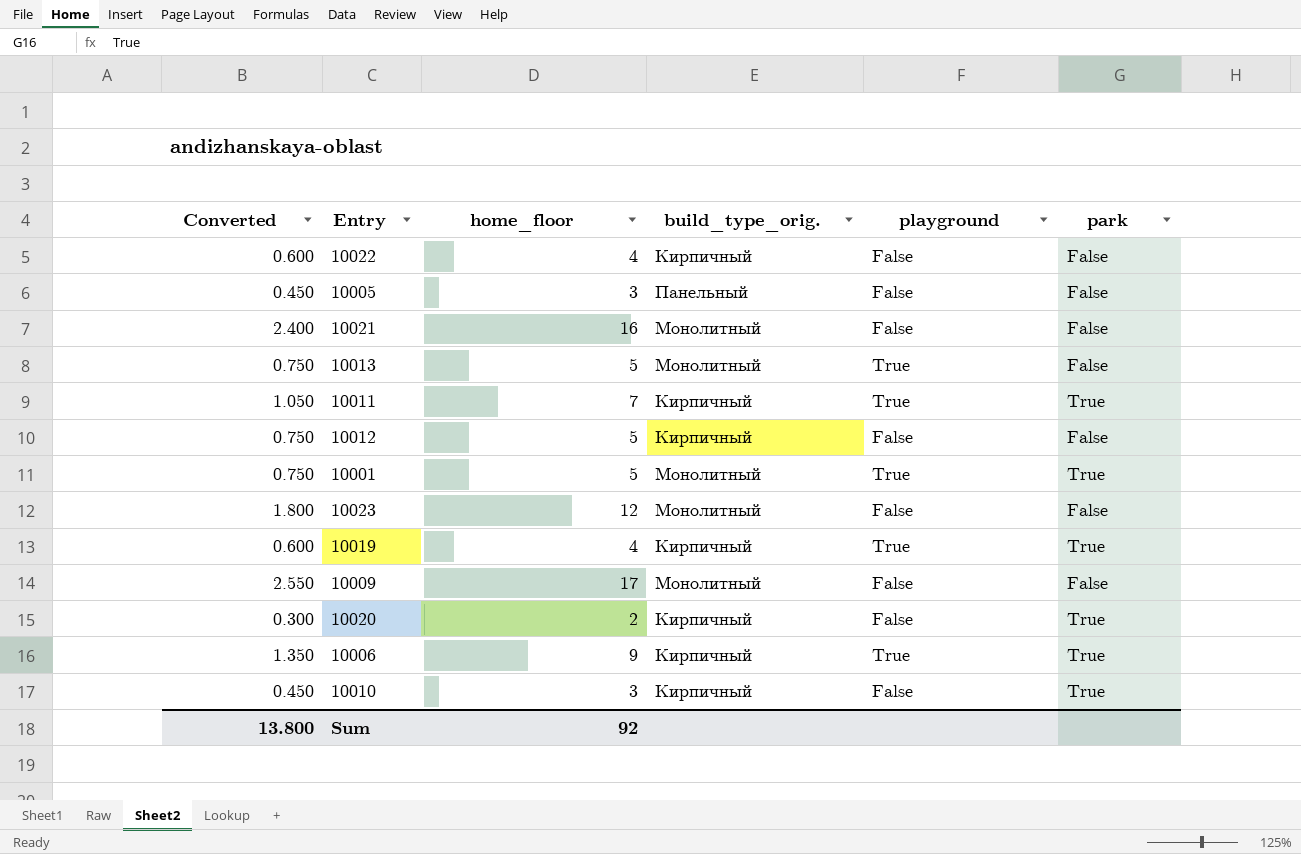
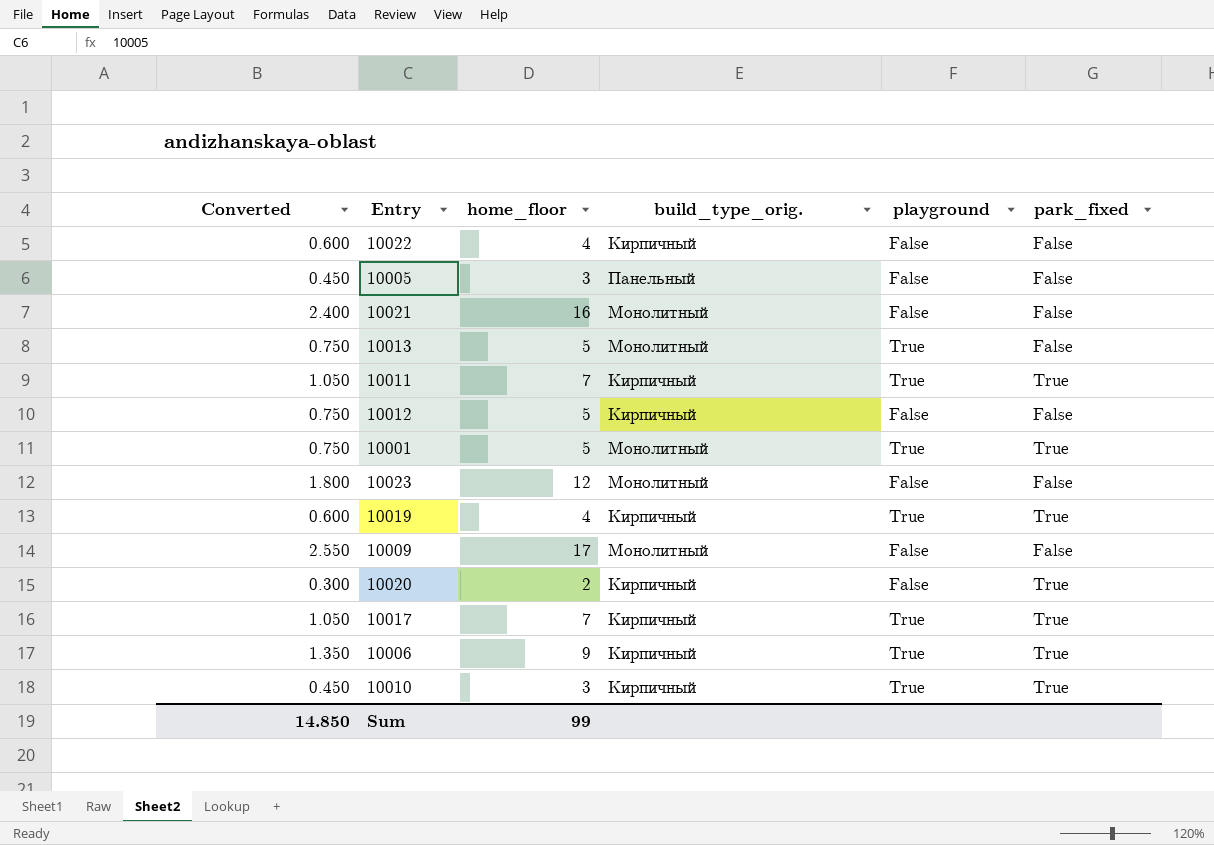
column name: park -> park_fixed
row 10017: none -> 1.050 | 7 | Кирпичный | True | True
10010 | playground: False -> True
Sum | Converted: 13.800 -> 14.850
Sum | home_floor: 92 -> 99

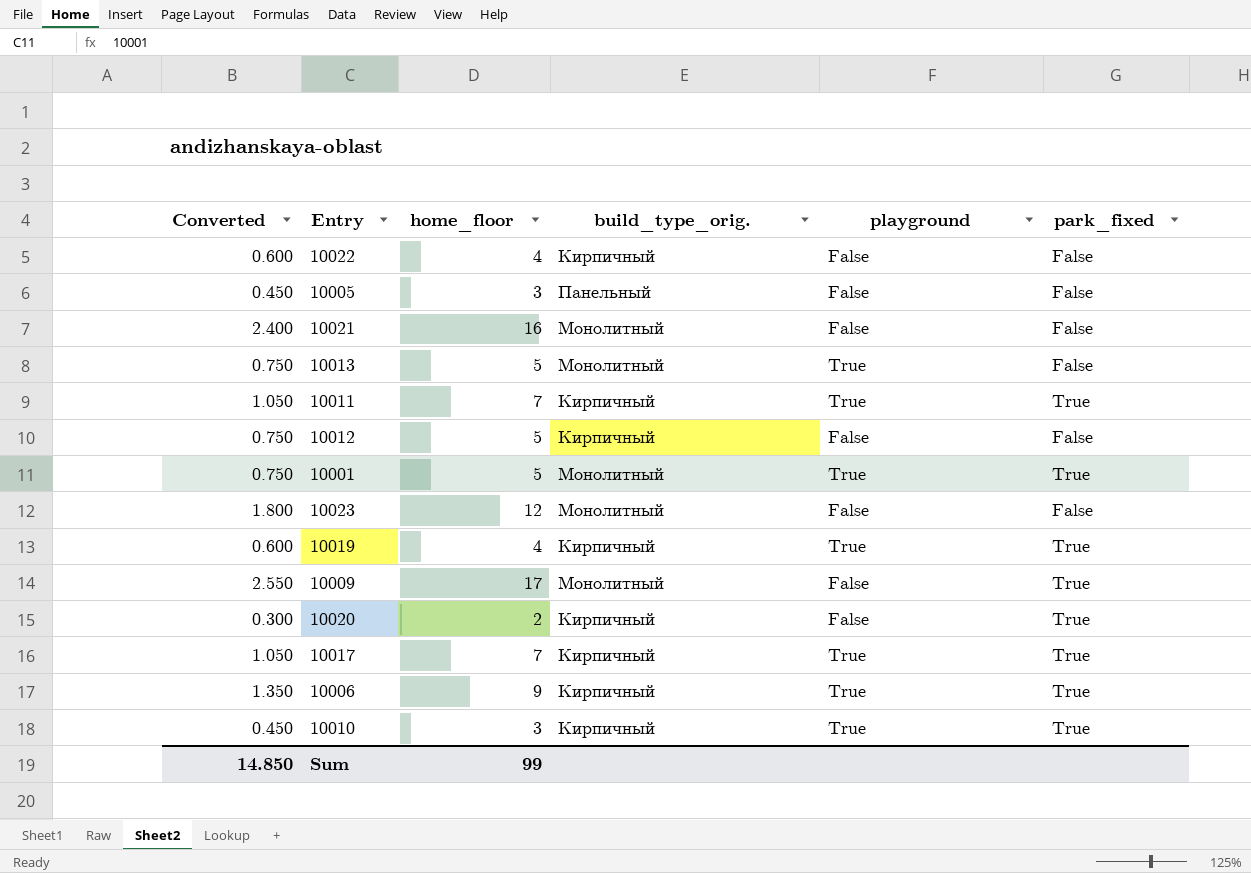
10009 | park_fixed: False -> True

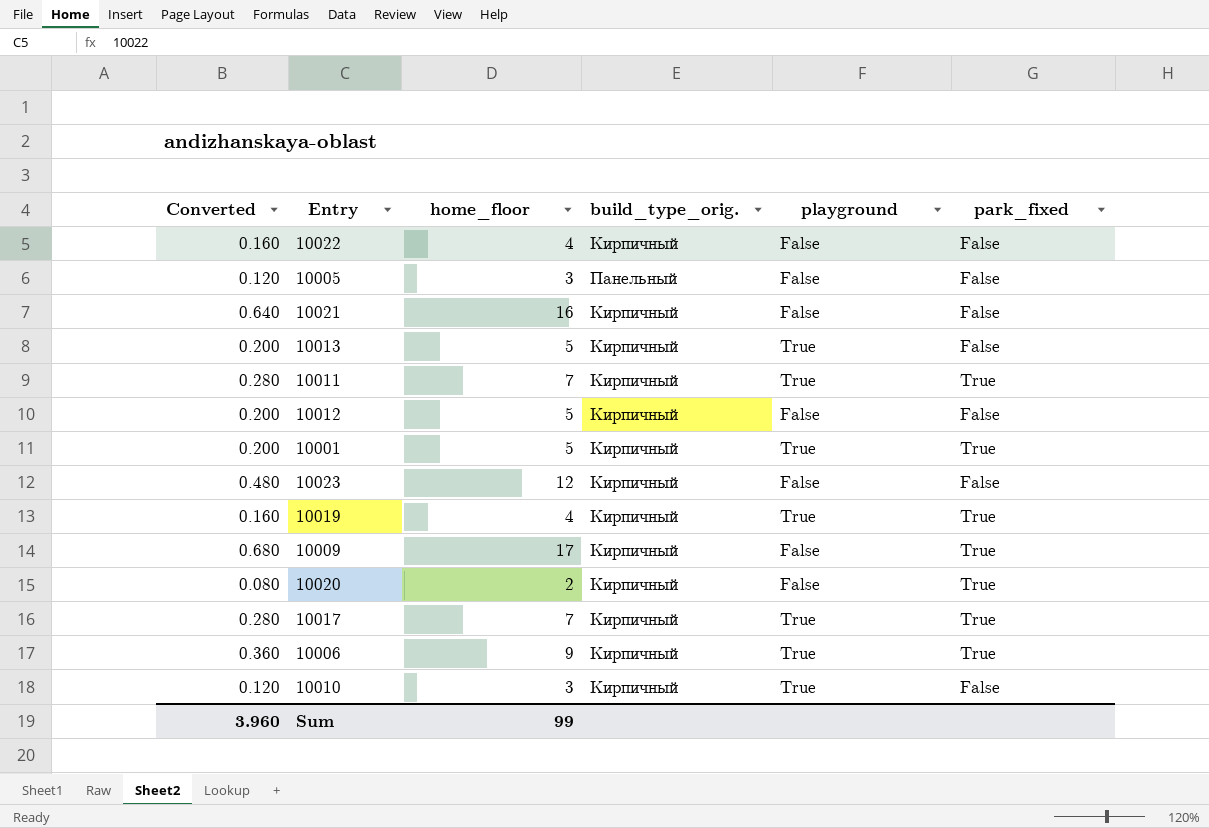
column Converted | formula: [home_floor] * 0.15 -> [home_floor] * 0.04
10021 | build_type_orig.: Монолитный -> Кирпичный
10013 | build_type_orig.: Монолитный -> Кирпичный
10001 | build_type_orig.: Монолитный -> Кирпичный
10023 | build_type_orig.: Монолитный -> Кирпичный
10009 | build_type_orig.: Монолитный -> Кирпичный
10010 | park_fixed: True -> False
Sum | Converted: 14.850 -> 3.960

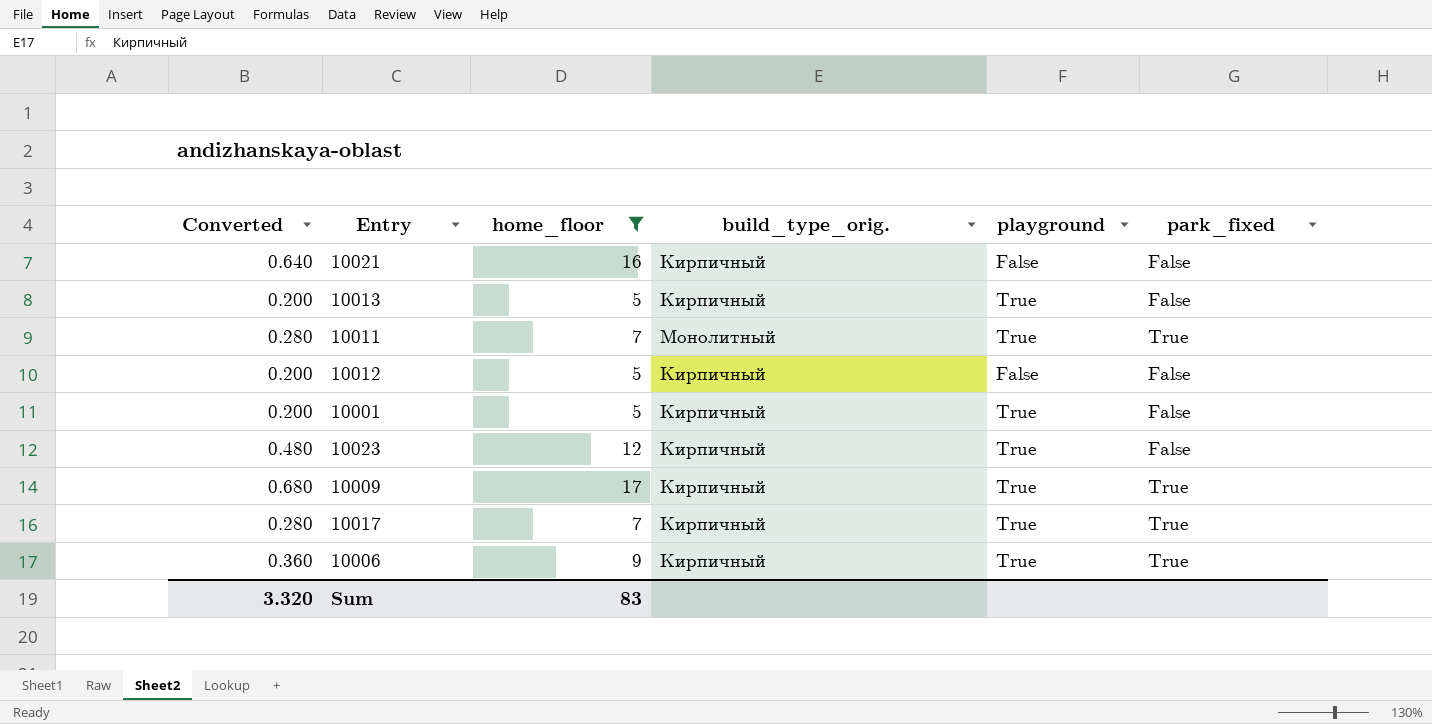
filter: none -> home_floor >= 5
10011 | build_type_orig.: Кирпичный -> Монолитный
10001 | park_fixed: True -> False
10023 | playground: False -> True
10009 | playground: False -> True
Sum | Converted: 3.960 -> 3.320
Sum | home_floor: 99 -> 83

